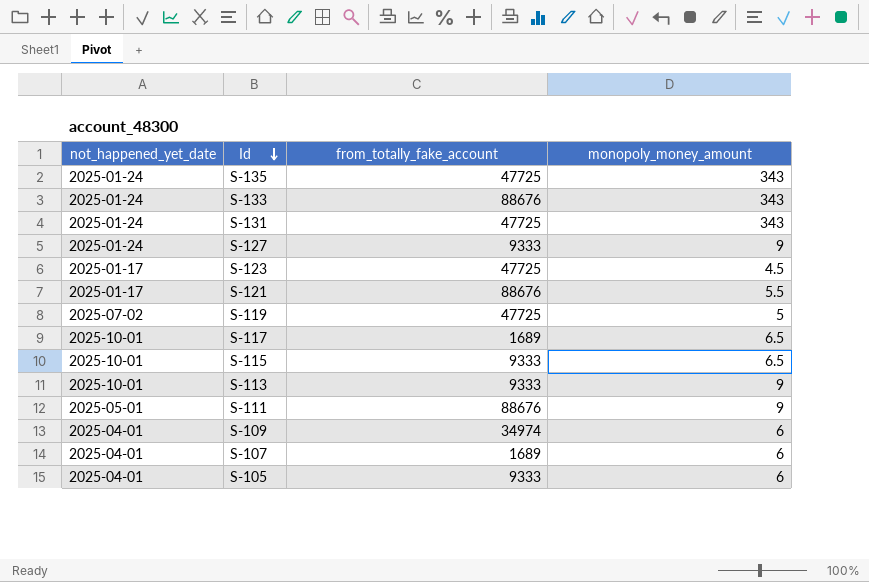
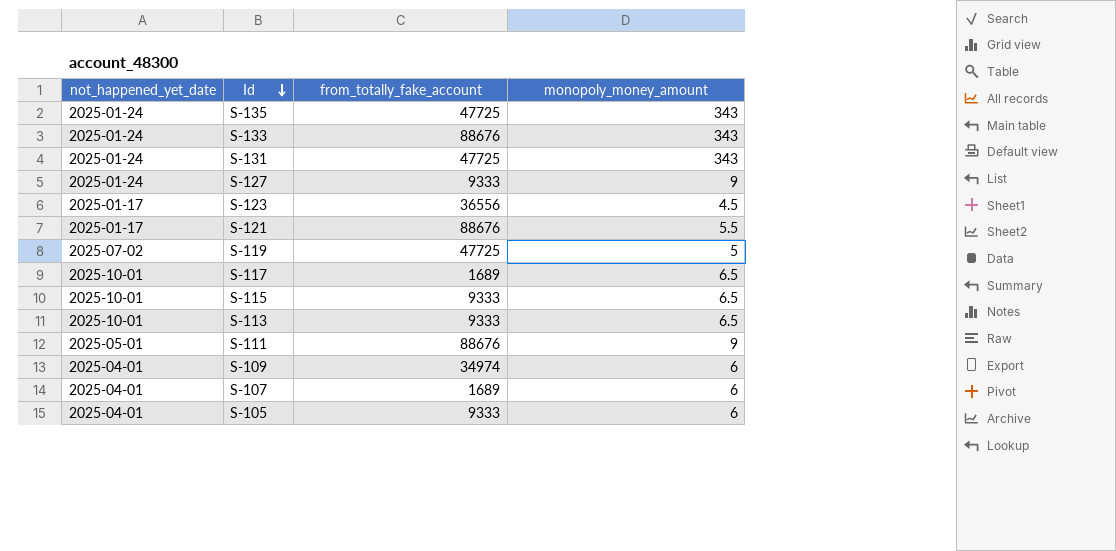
S-123 | from_totally_fake_account: 47725 -> 36556
S-113 | monopoly_money_amount: 9 -> 6.5

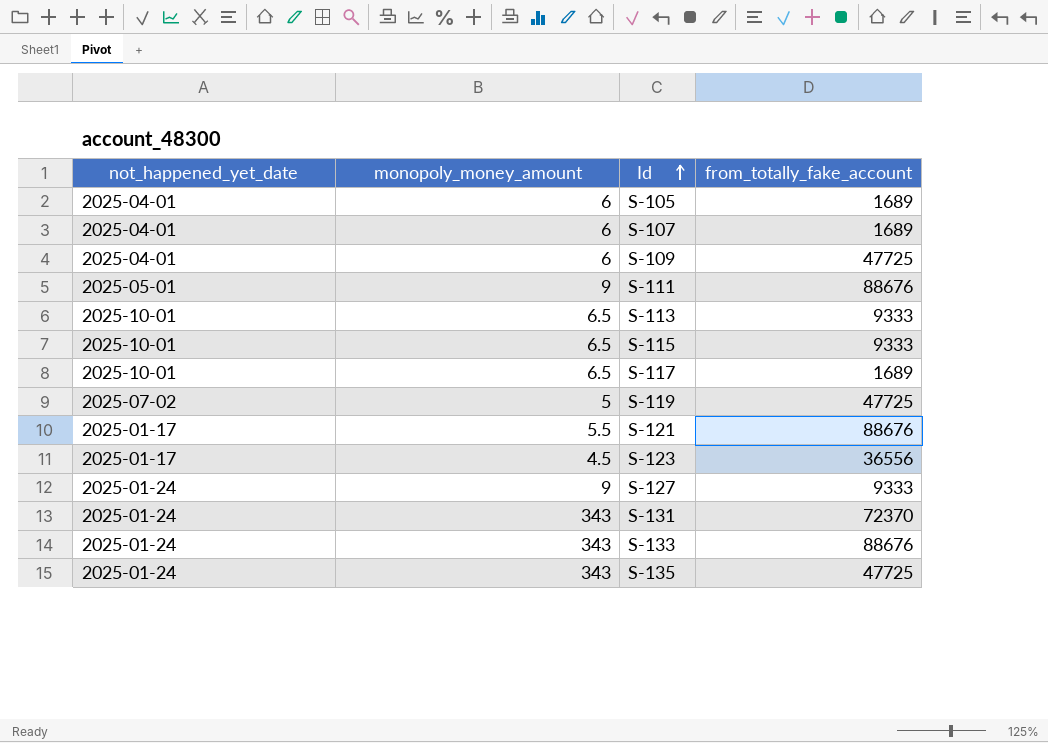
row order: Id descending -> Id ascending
column monopoly_money_amount | position: 4 -> 2
S-105 | from_totally_fake_account: 9333 -> 1689
S-109 | from_totally_fake_account: 34974 -> 47725
S-131 | from_totally_fake_account: 47725 -> 72370

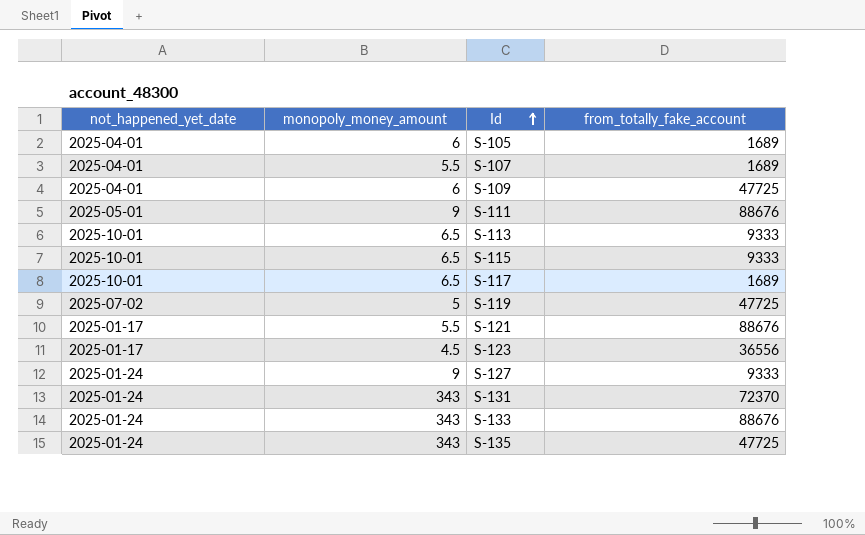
S-107 | monopoly_money_amount: 6 -> 5.5

